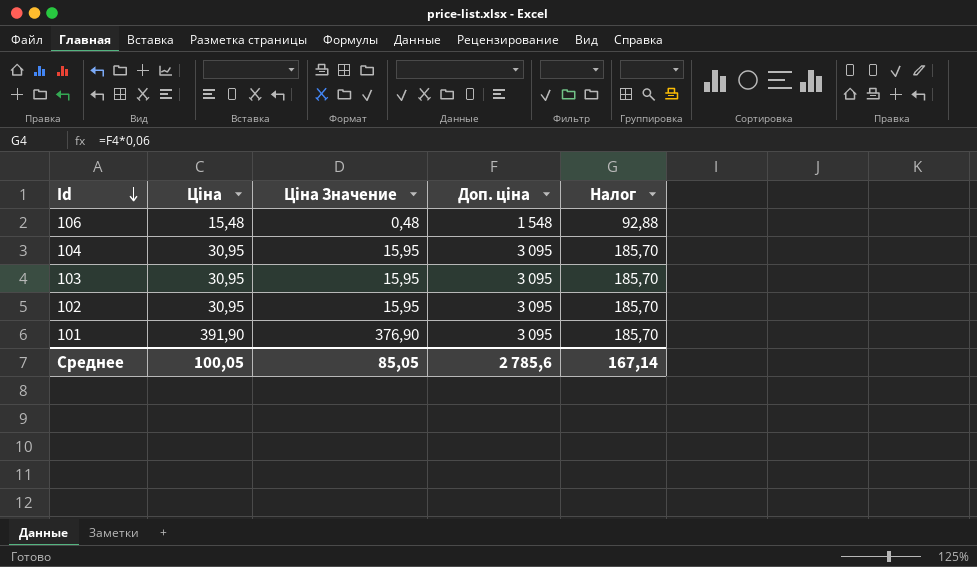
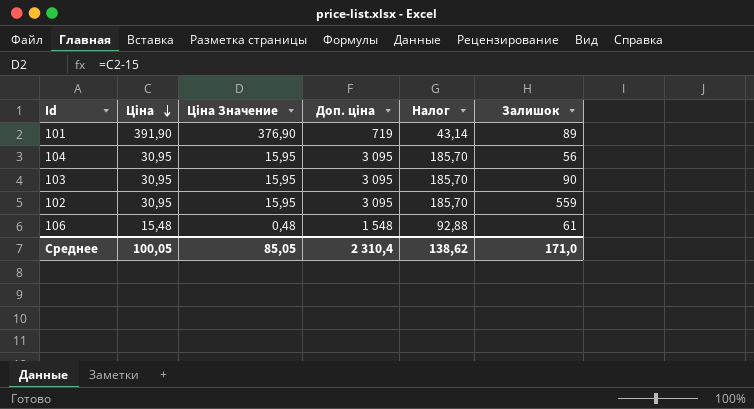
row order: Id descending -> Ціна descending
column Залишок | position: none -> 6
101 | Доп. ціна: 3 095 -> 719
101 | Налог: 185,70 -> 43,14
Среднее | Доп. ціна: 2 785,6 -> 2 310,4
Среднее | Налог: 167,14 -> 138,62

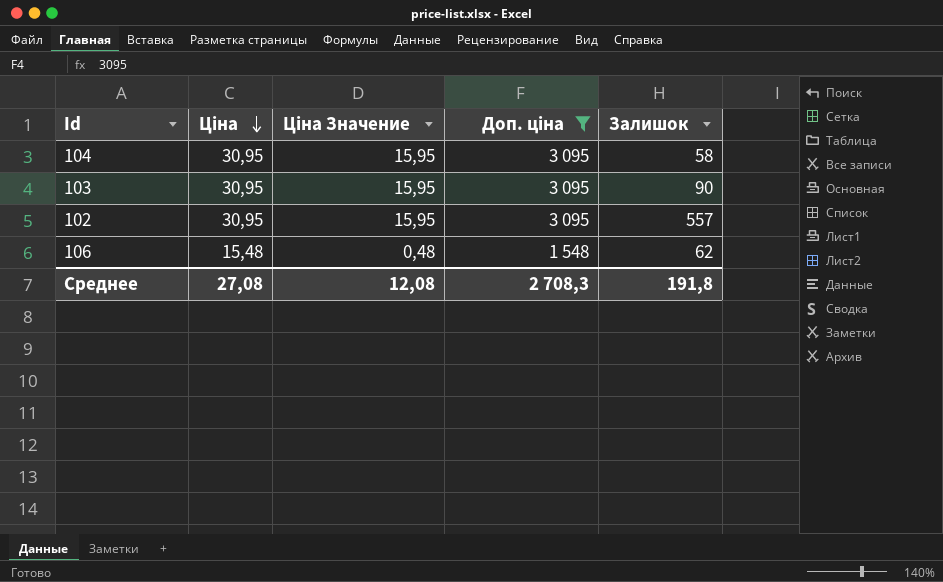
filter: none -> Доп. ціна != 719
column Налог | formula: [Доп. ціна] * 0,06 -> none
104 | Залишок: 56 -> 58
102 | Залишок: 559 -> 557
106 | Залишок: 61 -> 62
Среднее | Ціна: 100,05 -> 27,08
Среднее | Ціна Значение: 85,05 -> 12,08
Среднее | Доп. ціна: 2 310,4 -> 2 708,3
Среднее | Залишок: 171,0 -> 191,8

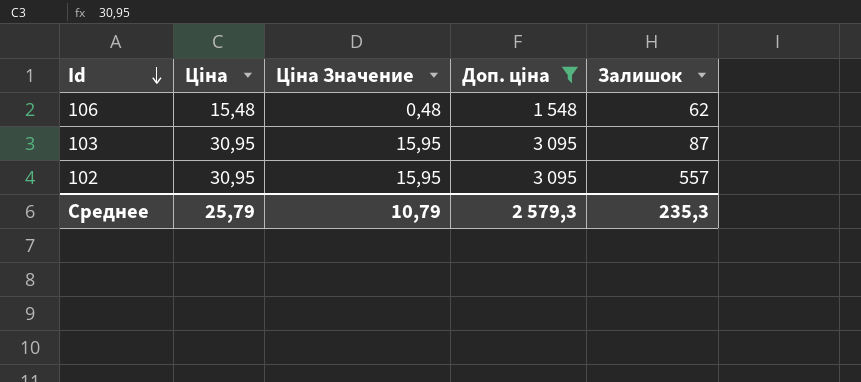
row order: Ціна descending -> Id descending
row 104: 30,95 | 15,95 | 3 095 | 58 -> none
103 | Залишок: 90 -> 87
Среднее | Ціна: 27,08 -> 25,79
Среднее | Ціна Значение: 12,08 -> 10,79
Среднее | Доп. ціна: 2 708,3 -> 2 579,3
Среднее | Залишок: 191,8 -> 235,3

